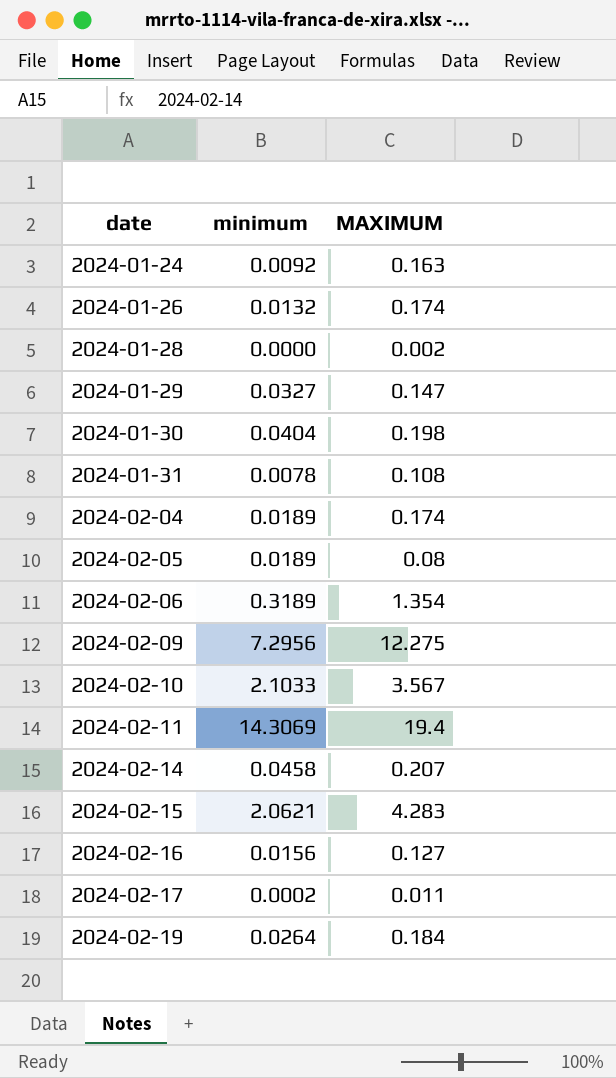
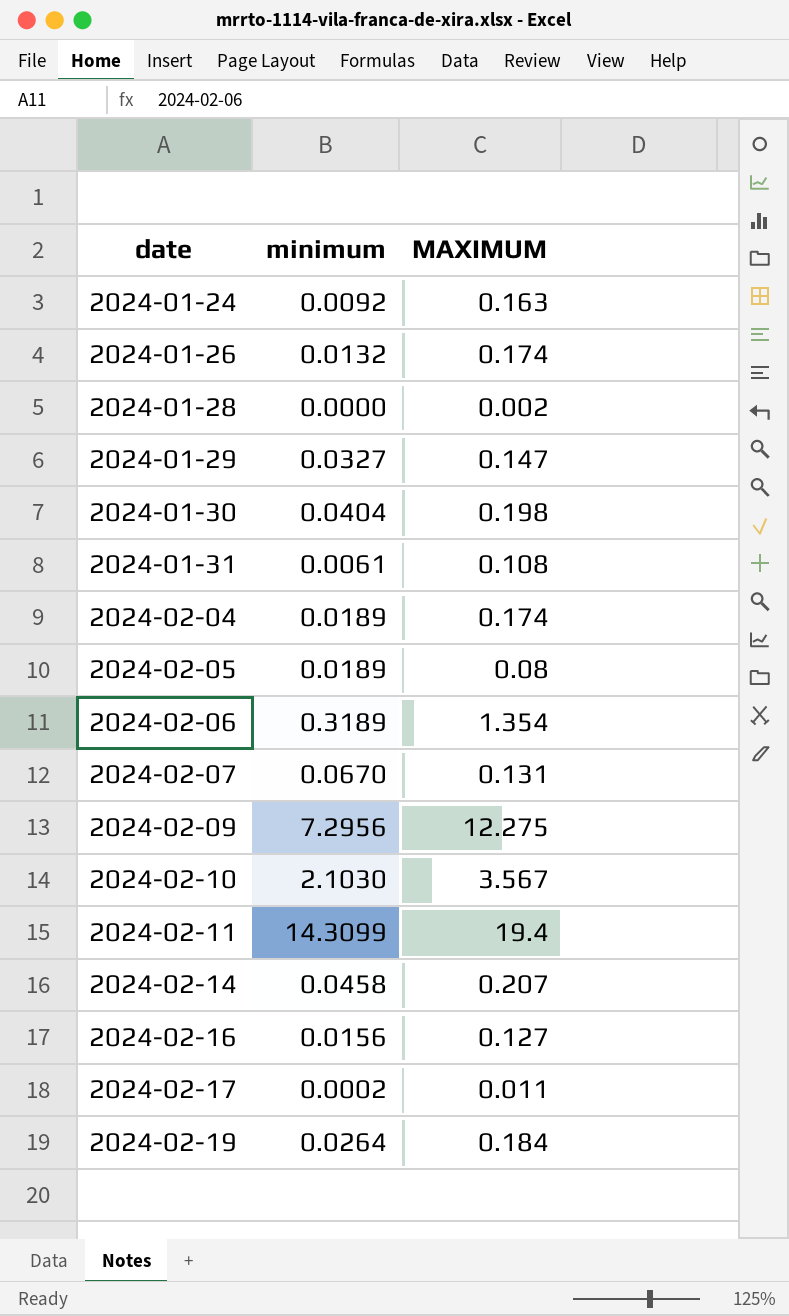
row 2024-02-15: 2.0621 | 4.283 -> none
2024-01-31 | minimum: 0.0078 -> 0.0061
row 2024-02-07: none -> 0.0670 | 0.131
2024-02-10 | minimum: 2.1033 -> 2.1030
2024-02-11 | minimum: 14.3069 -> 14.3099

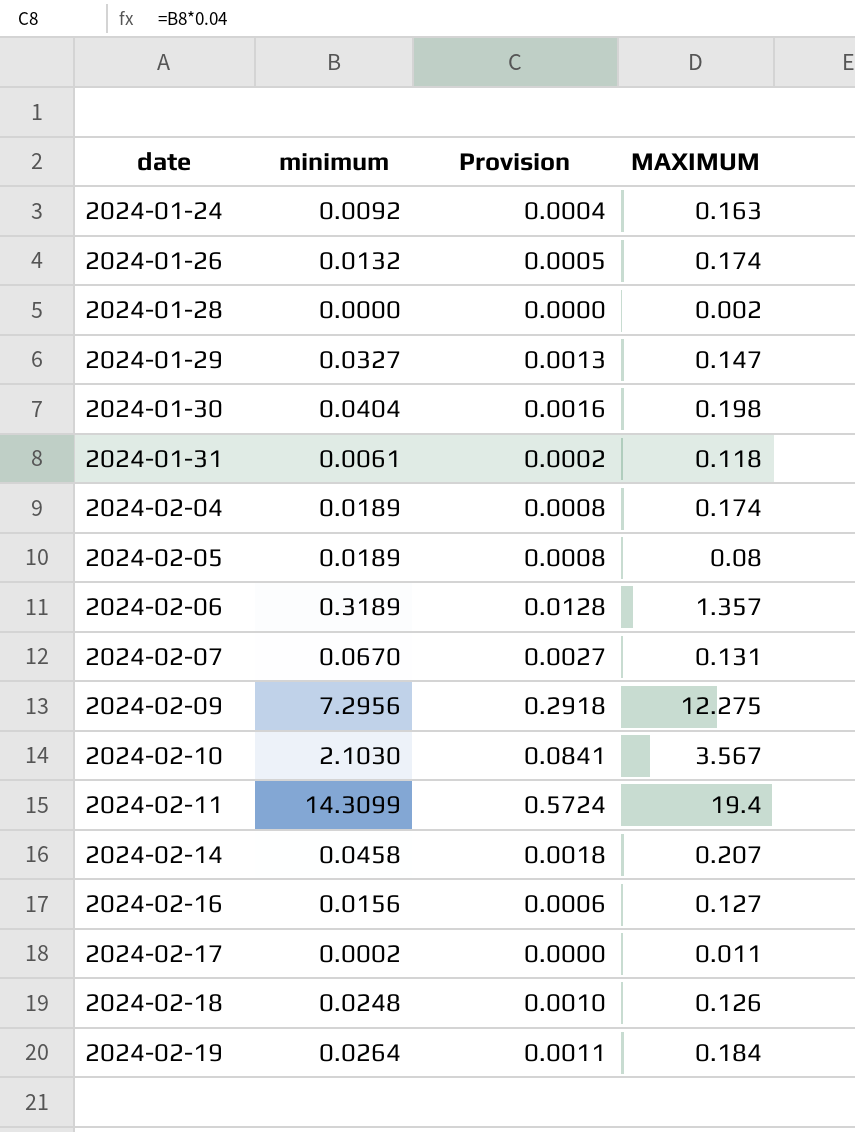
column Provision | formula: none -> [minimum] * 0.04
2024-01-31 | MAXIMUM: 0.108 -> 0.118
2024-02-06 | MAXIMUM: 1.354 -> 1.357
row 2024-02-18: none -> 0.0248 | 0.0010 | 0.126

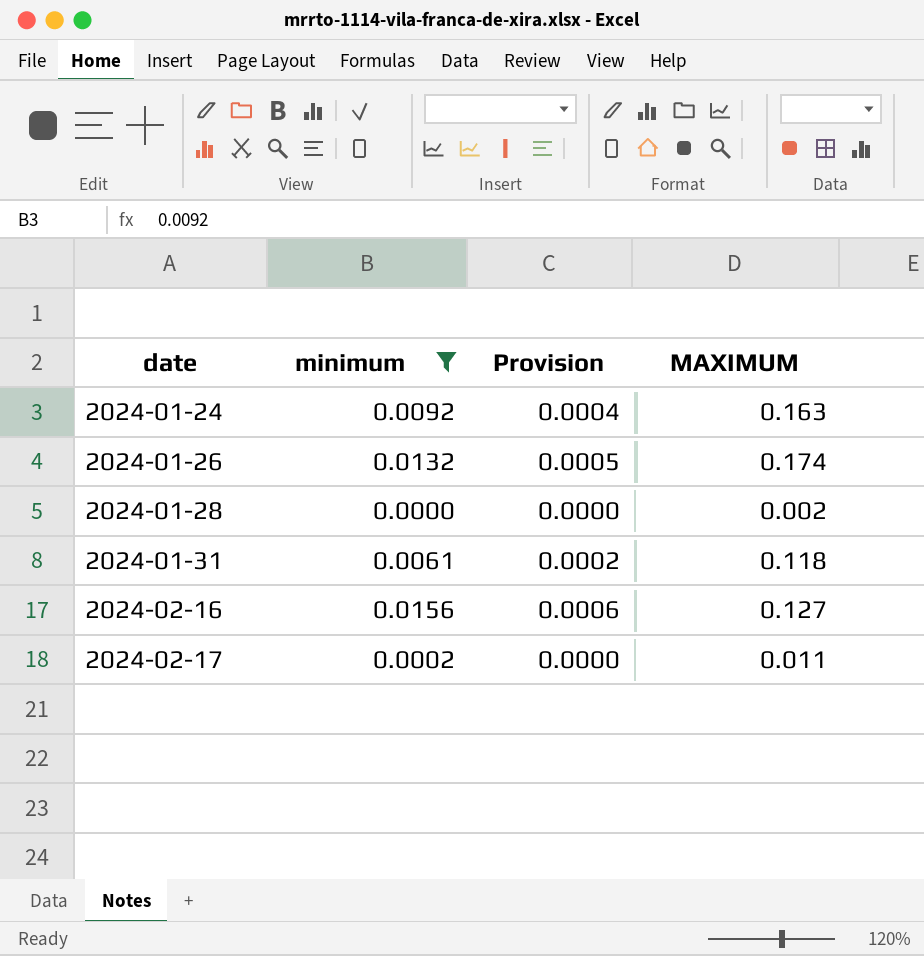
filter: none -> minimum <= 0.0156

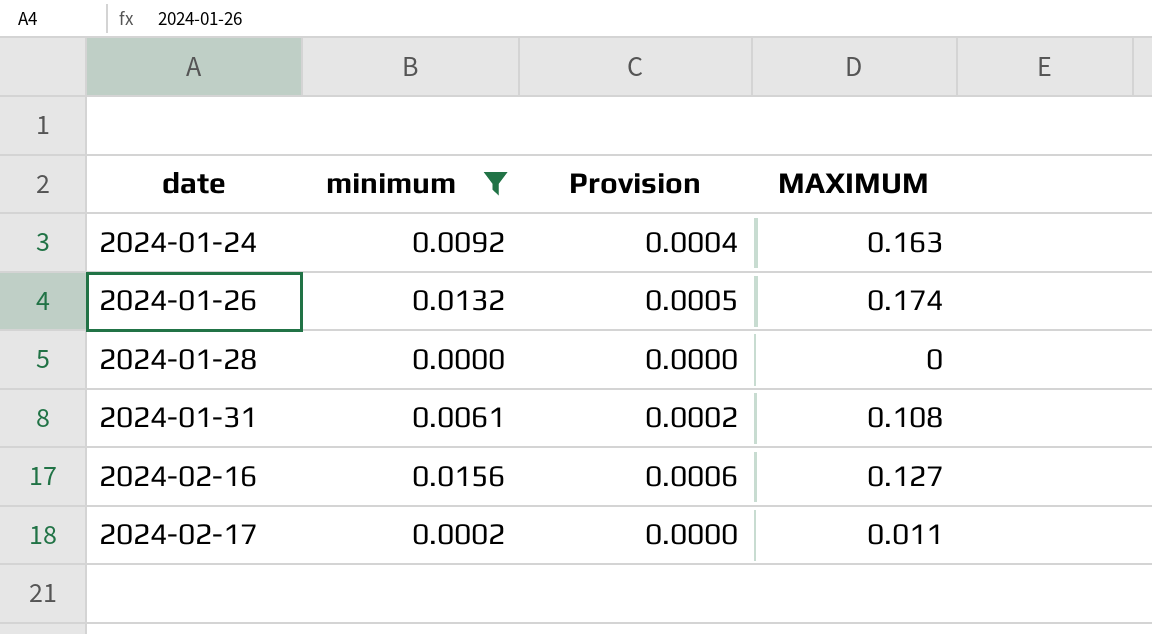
2024-01-28 | MAXIMUM: 0.002 -> 0
2024-01-31 | MAXIMUM: 0.118 -> 0.108

